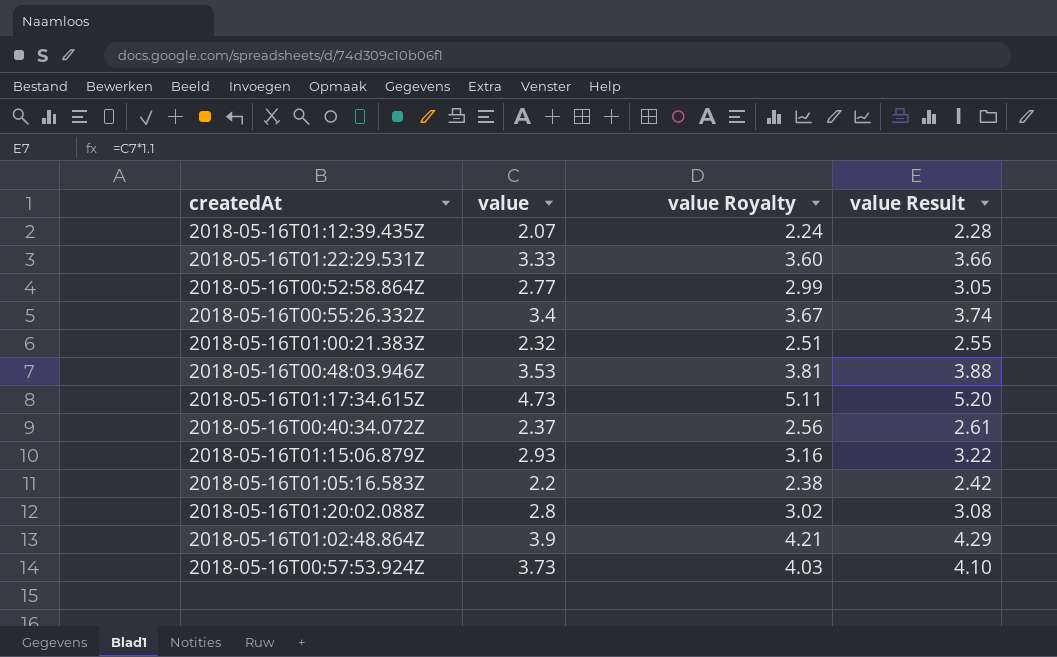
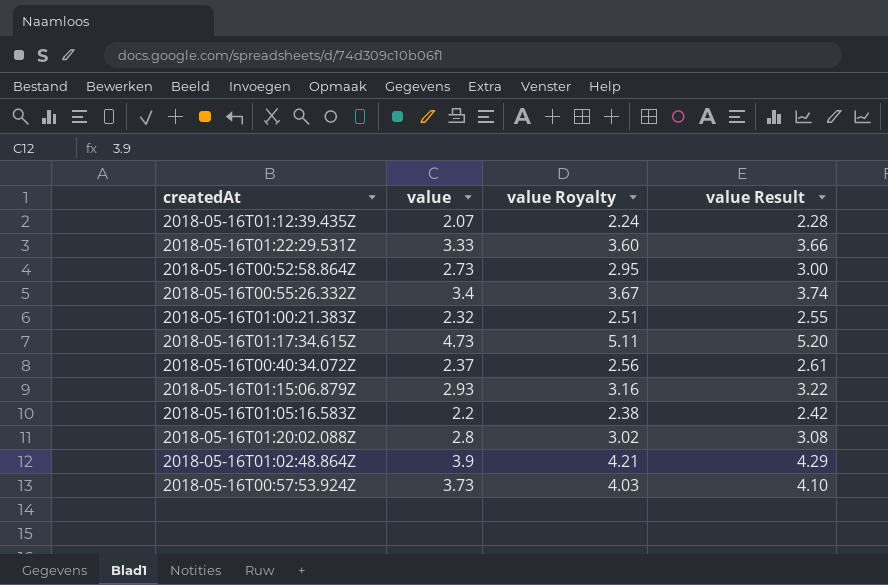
row 2018-05-16T00:48:03.946Z: 3.53 | 3.81 | 3.88 -> none
2018-05-16T00:52:58.864Z | value: 2.77 -> 2.73
2018-05-16T00:52:58.864Z | value Royalty: 2.99 -> 2.95
2018-05-16T00:52:58.864Z | value Result: 3.05 -> 3.00

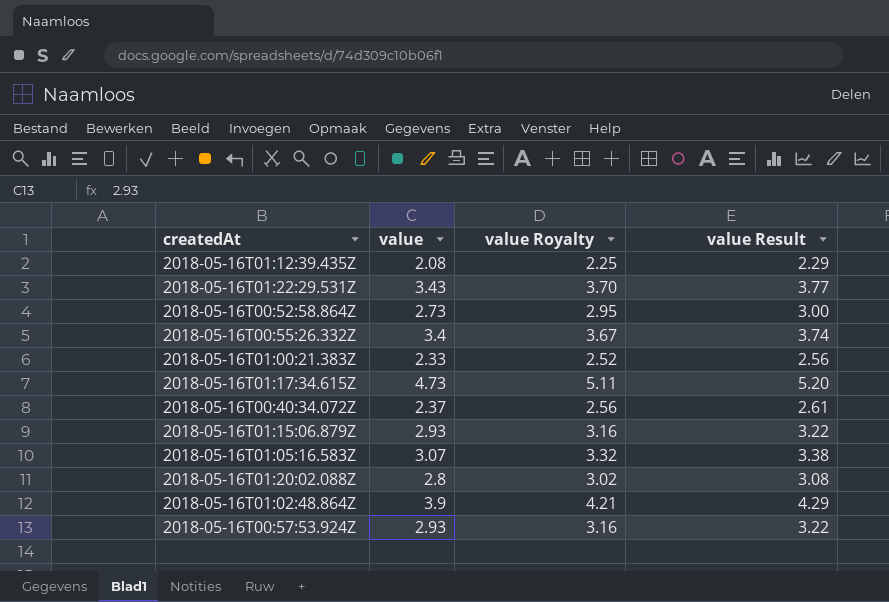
2018-05-16T01:12:39.435Z | value: 2.07 -> 2.08
2018-05-16T01:12:39.435Z | value Royalty: 2.24 -> 2.25
2018-05-16T01:12:39.435Z | value Result: 2.28 -> 2.29
2018-05-16T01:22:29.531Z | value: 3.33 -> 3.43
2018-05-16T01:22:29.531Z | value Royalty: 3.60 -> 3.70
2018-05-16T01:22:29.531Z | value Result: 3.66 -> 3.77
2018-05-16T01:00:21.383Z | value: 2.32 -> 2.33
2018-05-16T01:00:21.383Z | value Royalty: 2.51 -> 2.52
2018-05-16T01:00:21.383Z | value Result: 2.55 -> 2.56
2018-05-16T01:05:16.583Z | value: 2.2 -> 3.07
2018-05-16T01:05:16.583Z | value Royalty: 2.38 -> 3.32
2018-05-16T01:05:16.583Z | value Result: 2.42 -> 3.38
2018-05-16T00:57:53.924Z | value: 3.73 -> 2.93
2018-05-16T00:57:53.924Z | value Royalty: 4.03 -> 3.16
2018-05-16T00:57:53.924Z | value Result: 4.10 -> 3.22

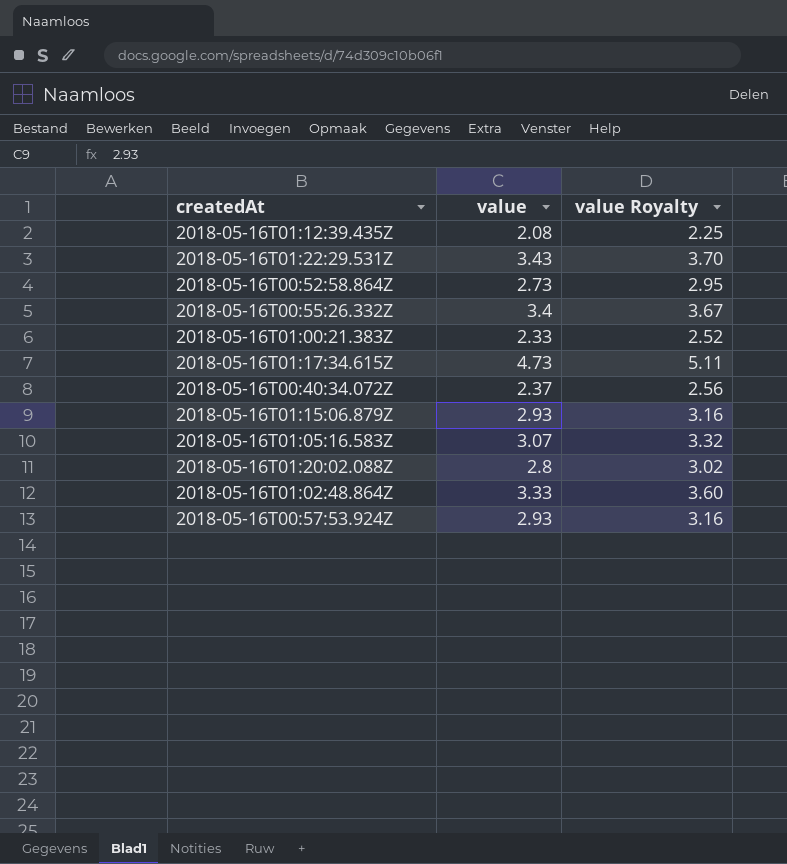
column value Result | formula: [value] * 1.1 -> none
2018-05-16T01:02:48.864Z | value: 3.9 -> 3.33
2018-05-16T01:02:48.864Z | value Royalty: 4.21 -> 3.60

